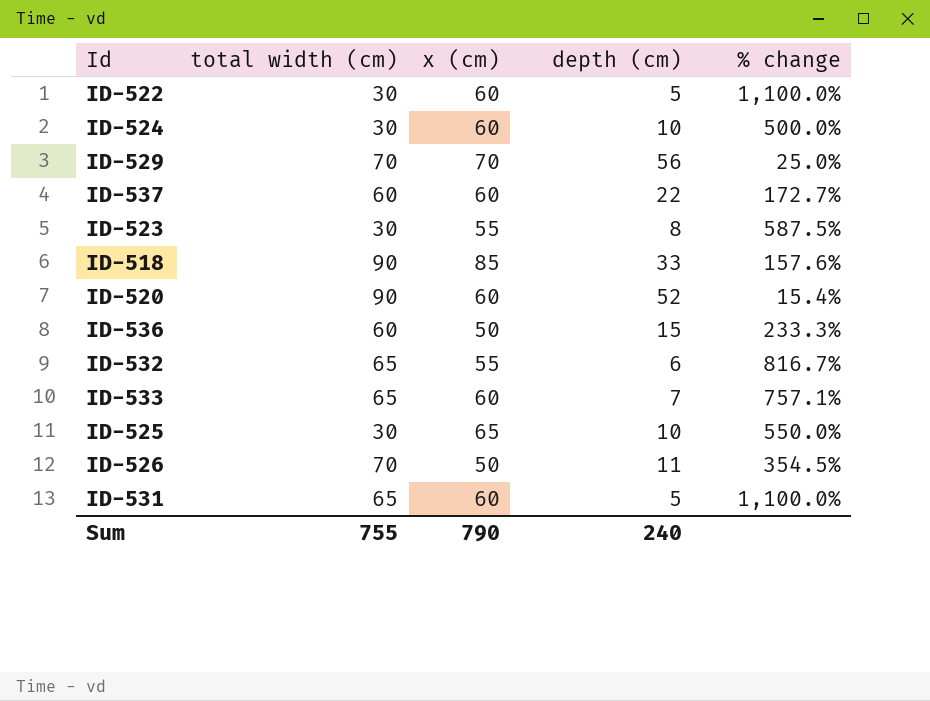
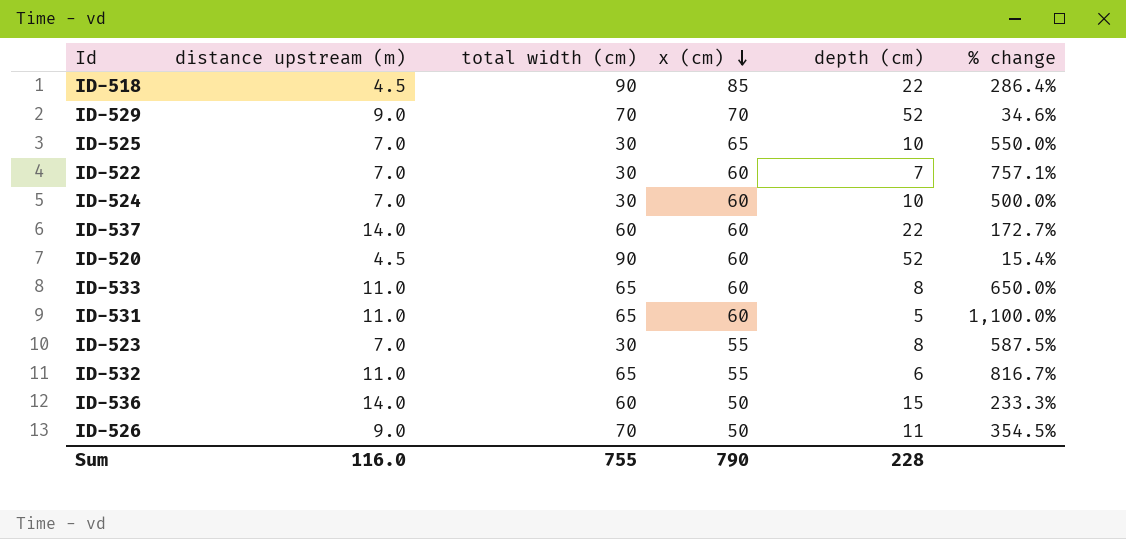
row order: none -> x (cm) descending
column distance upstream (m) | position: none -> 2
ID-518 | depth (cm): 33 -> 22
ID-518 | % change: 157.6% -> 286.4%
ID-529 | depth (cm): 56 -> 52
ID-529 | % change: 25.0% -> 34.6%
ID-522 | depth (cm): 5 -> 7
ID-522 | % change: 1,100.0% -> 757.1%
ID-533 | depth (cm): 7 -> 8
ID-533 | % change: 757.1% -> 650.0%
Sum | depth (cm): 240 -> 228

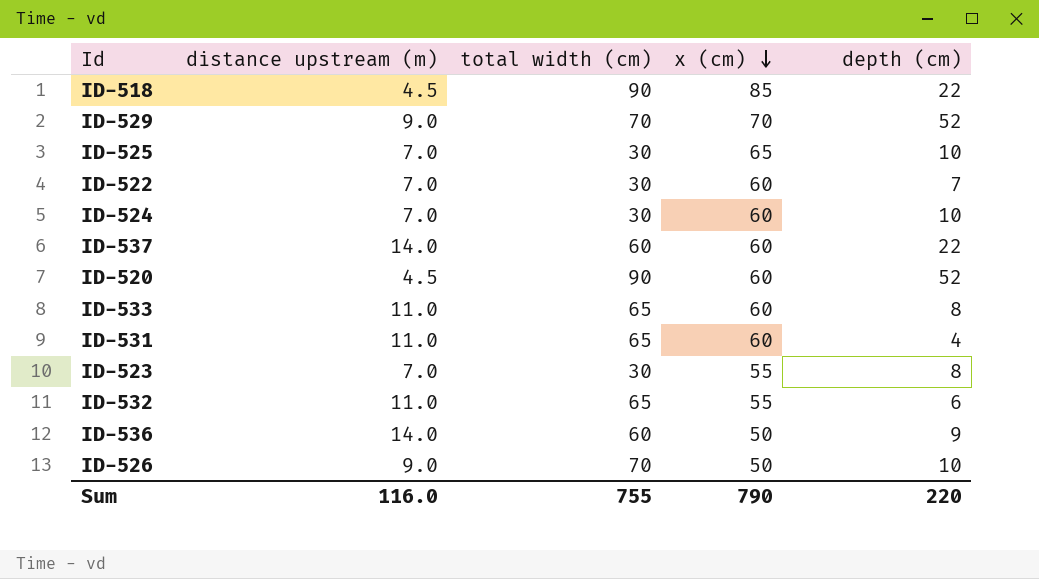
column % change | formula: ([x (cm)] - [depth (cm)]) / [depth (cm)] -> none
ID-531 | depth (cm): 5 -> 4
ID-536 | depth (cm): 15 -> 9
ID-526 | depth (cm): 11 -> 10
Sum | depth (cm): 228 -> 220

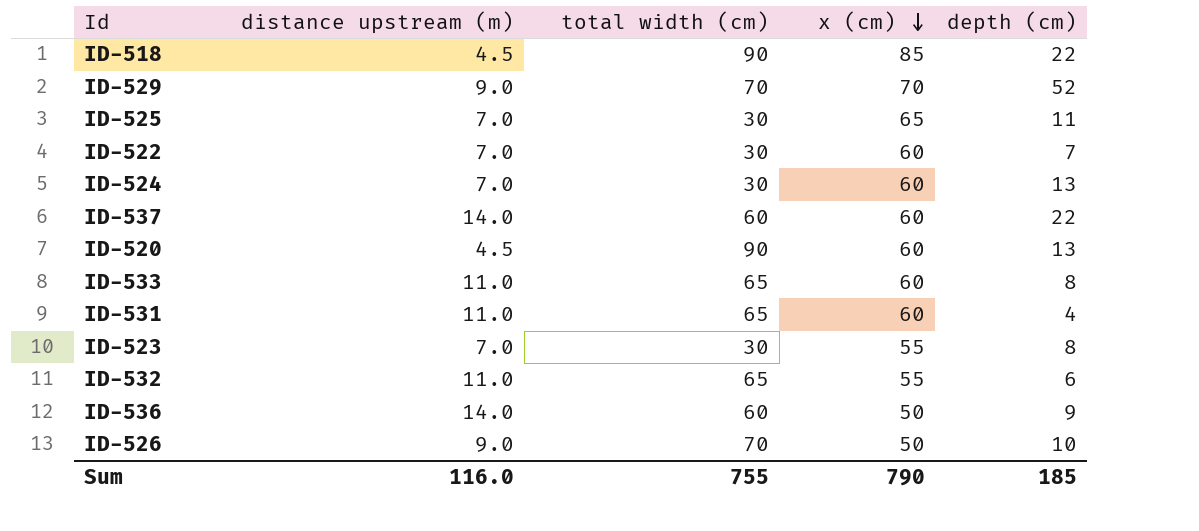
ID-525 | depth (cm): 10 -> 11
ID-524 | depth (cm): 10 -> 13
ID-520 | depth (cm): 52 -> 13
Sum | depth (cm): 220 -> 185

